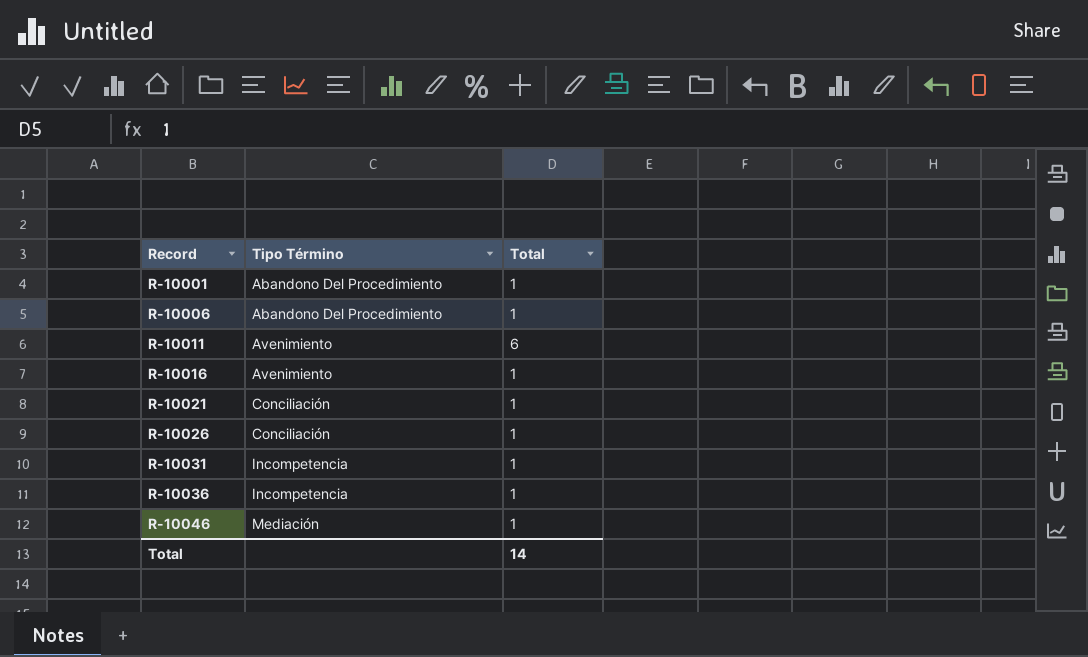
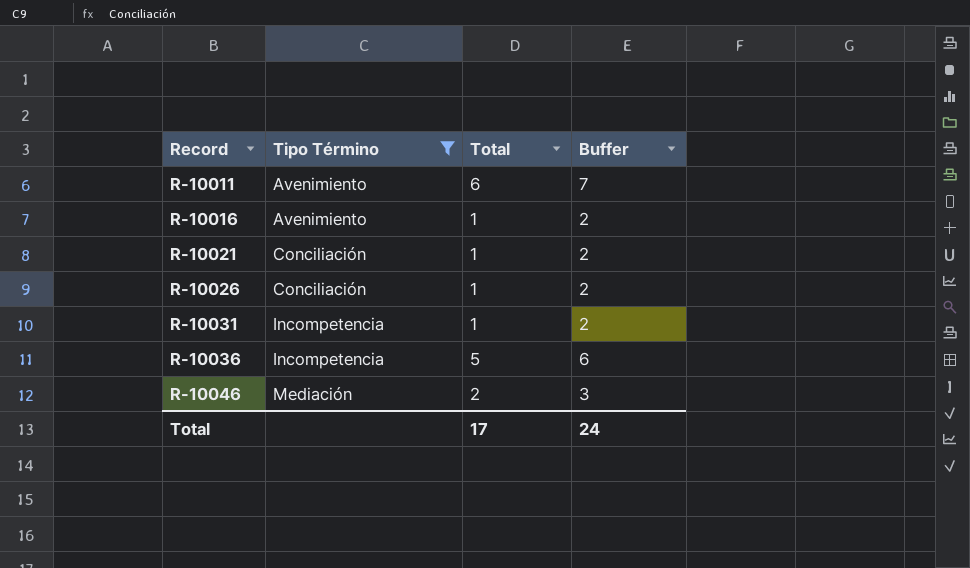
filter: none -> Tipo Término != Abandono Del Procedimiento
column Buffer | formula: none -> [Total] + 1
R-10036 | Total: 1 -> 5
R-10046 | Total: 1 -> 2
Total | Total: 14 -> 17

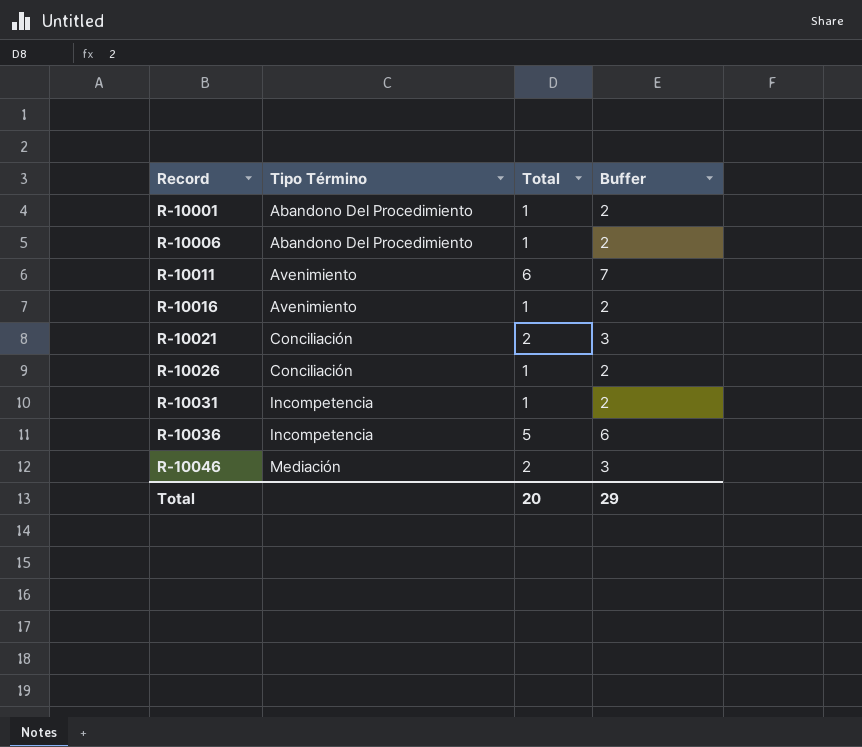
filter: Tipo Término != Abandono Del Procedimiento -> none
R-10021 | Total: 1 -> 2
R-10021 | Buffer: 2 -> 3
Total | Total: 17 -> 20
Total | Buffer: 24 -> 29

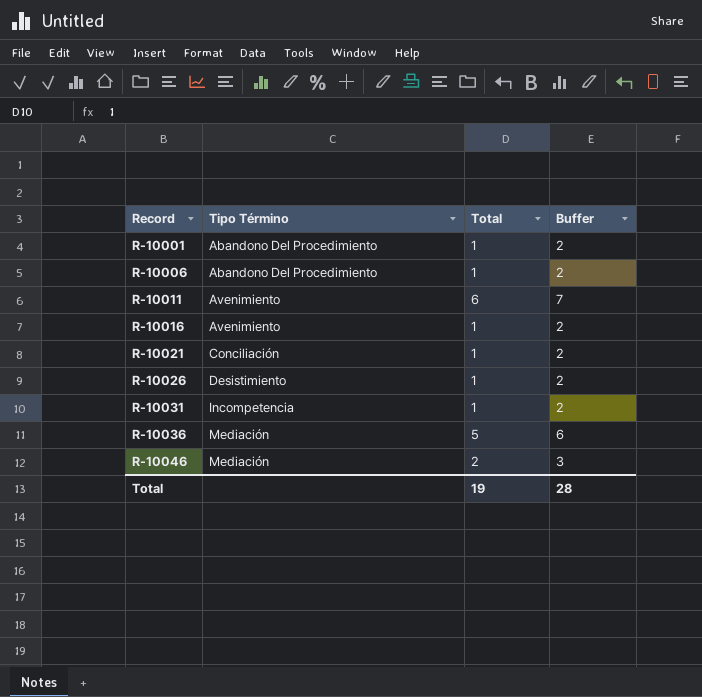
R-10021 | Total: 2 -> 1
R-10021 | Buffer: 3 -> 2
R-10026 | Tipo Término: Conciliación -> Desistimiento
R-10036 | Tipo Término: Incompetencia -> Mediación
Total | Total: 20 -> 19
Total | Buffer: 29 -> 28

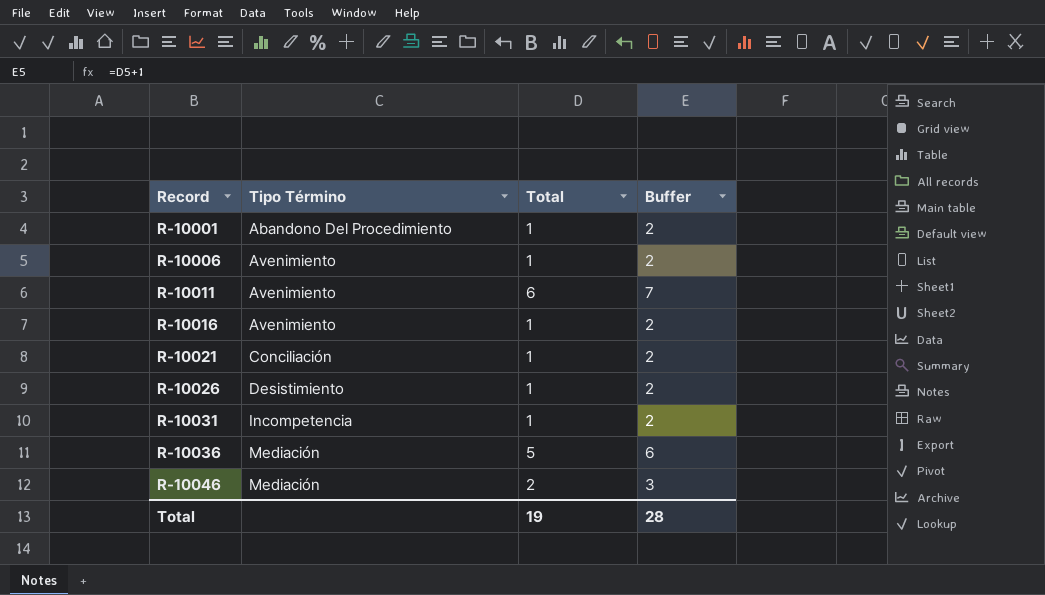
R-10006 | Tipo Término: Abandono Del Procedimiento -> Avenimiento

